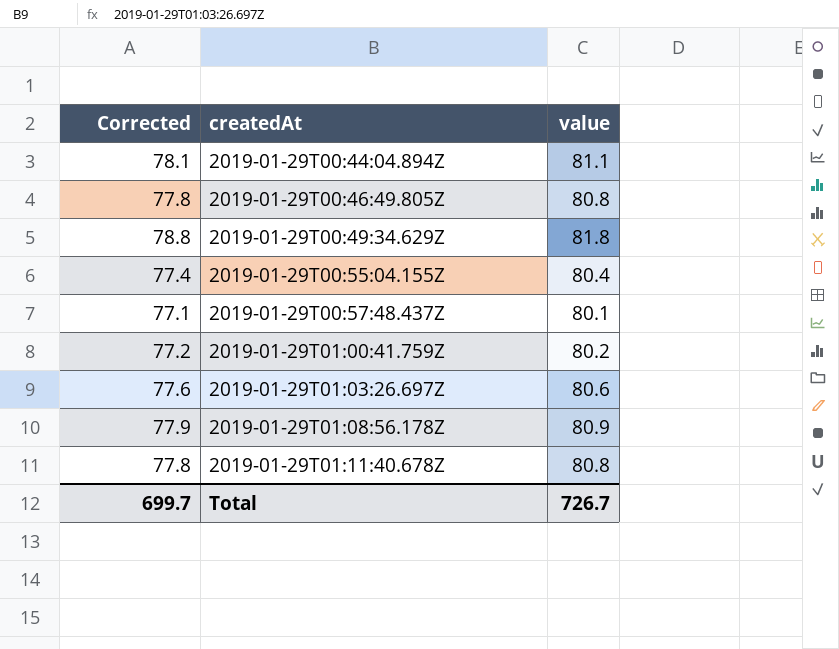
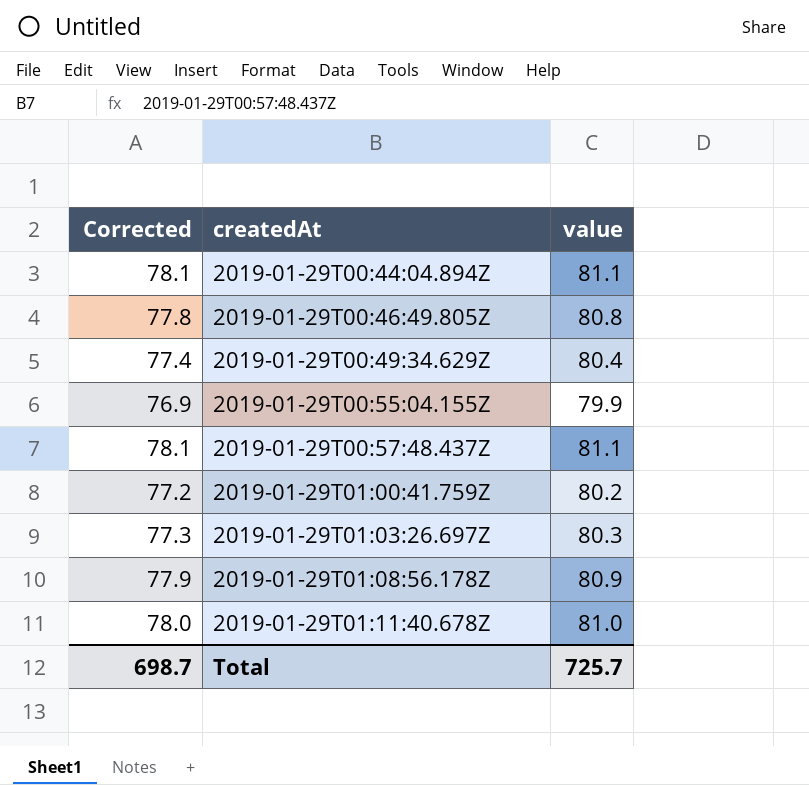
2019-01-29T00:49:34.629Z | Corrected: 78.8 -> 77.4
2019-01-29T00:49:34.629Z | value: 81.8 -> 80.4
2019-01-29T00:55:04.155Z | Corrected: 77.4 -> 76.9
2019-01-29T00:55:04.155Z | value: 80.4 -> 79.9
2019-01-29T00:57:48.437Z | Corrected: 77.1 -> 78.1
2019-01-29T00:57:48.437Z | value: 80.1 -> 81.1
2019-01-29T01:03:26.697Z | Corrected: 77.6 -> 77.3
2019-01-29T01:03:26.697Z | value: 80.6 -> 80.3
2019-01-29T01:11:40.678Z | Corrected: 77.8 -> 78.0
2019-01-29T01:11:40.678Z | value: 80.8 -> 81.0
Total | Corrected: 699.7 -> 698.7
Total | value: 726.7 -> 725.7

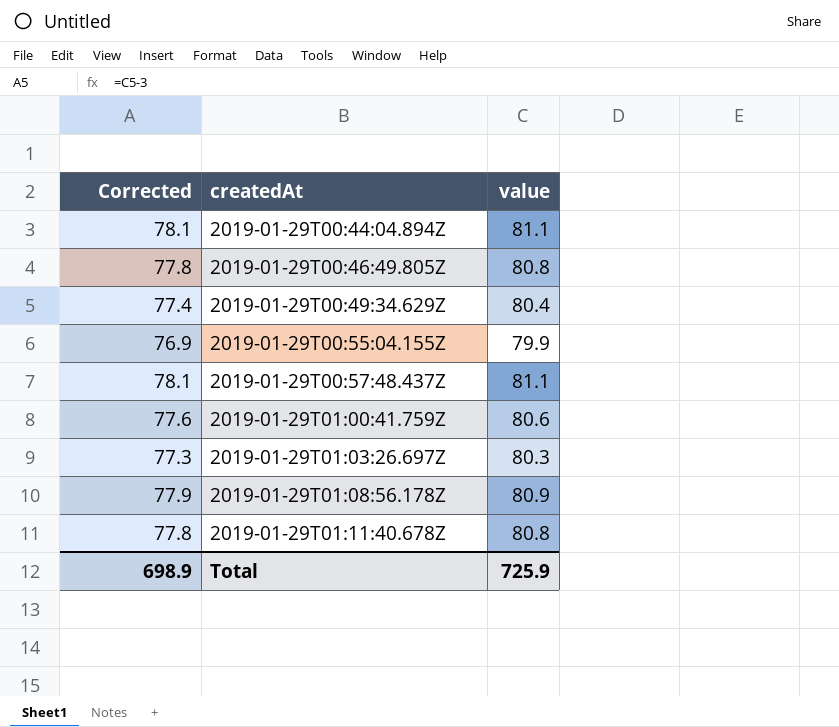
2019-01-29T01:00:41.759Z | Corrected: 77.2 -> 77.6
2019-01-29T01:00:41.759Z | value: 80.2 -> 80.6
2019-01-29T01:11:40.678Z | Corrected: 78.0 -> 77.8
2019-01-29T01:11:40.678Z | value: 81.0 -> 80.8
Total | Corrected: 698.7 -> 698.9
Total | value: 725.7 -> 725.9

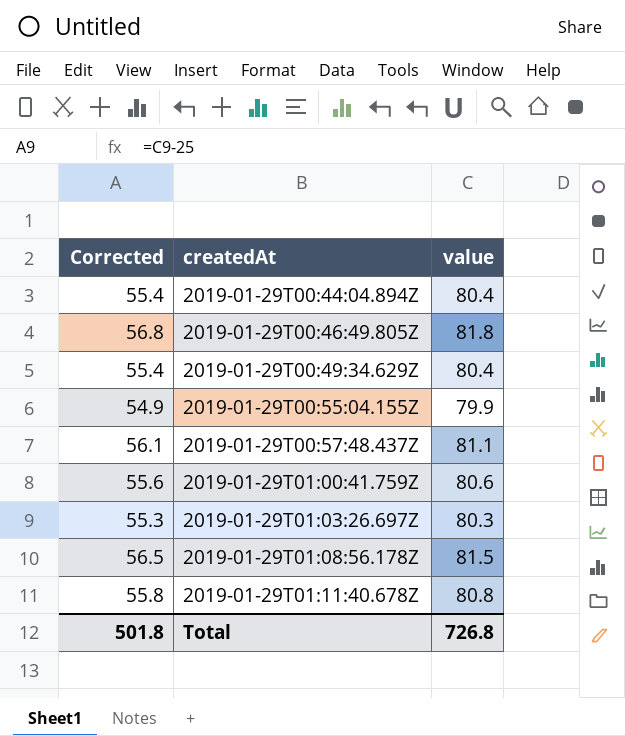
column Corrected | formula: [value] - 3 -> [value] - 25
2019-01-29T00:44:04.894Z | value: 81.1 -> 80.4
2019-01-29T00:46:49.805Z | value: 80.8 -> 81.8
2019-01-29T01:08:56.178Z | value: 80.9 -> 81.5
Total | Corrected: 698.9 -> 501.8
Total | value: 725.9 -> 726.8

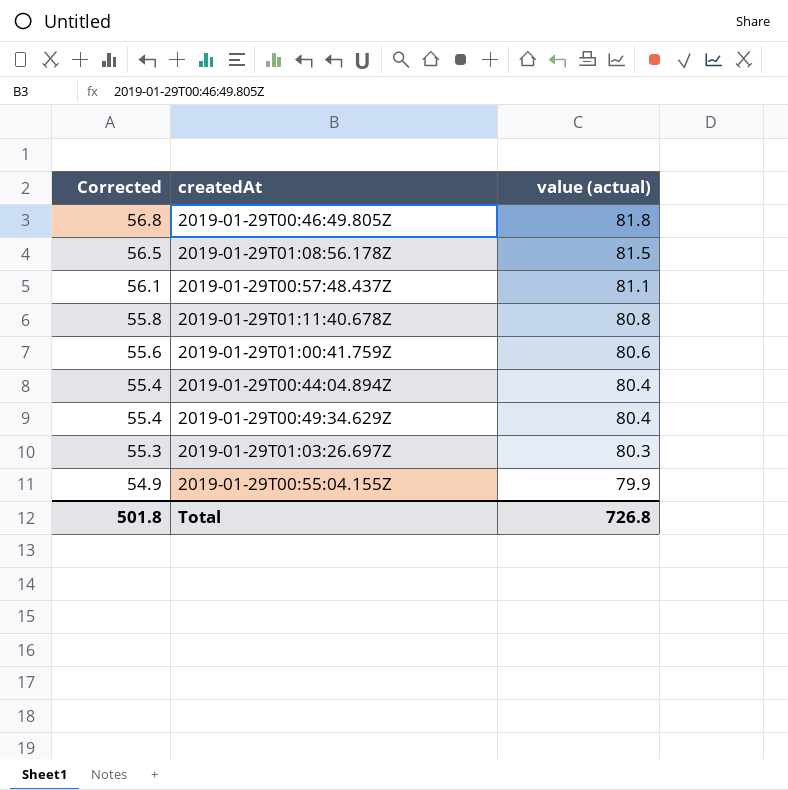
row order: createdAt ascending -> Corrected descending
column name: value -> value (actual)

